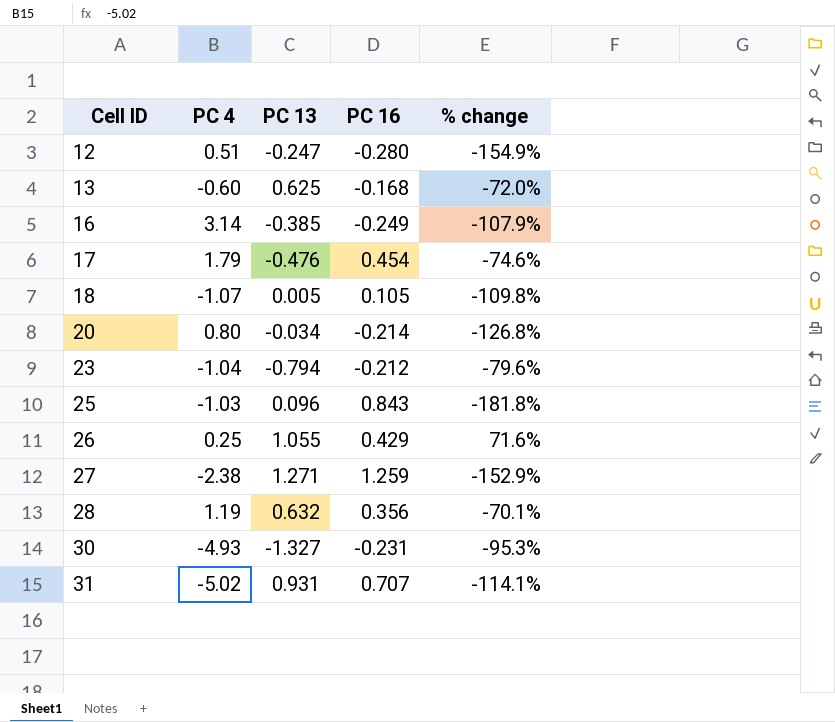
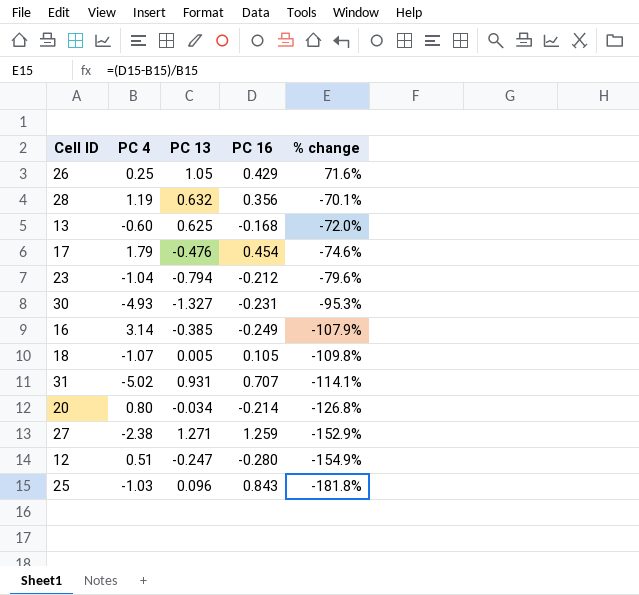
row order: Cell ID ascending -> % change descending
26 | PC 13: 1.055 -> 1.05

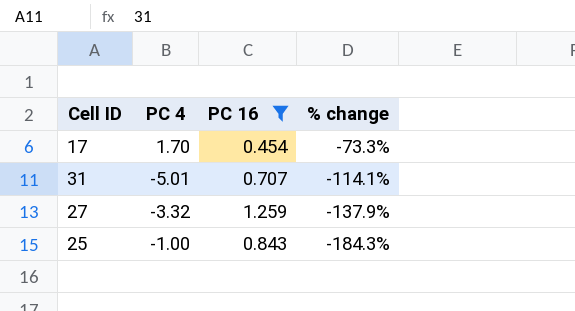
filter: none -> PC 16 >= 0.454
column PC 13 | position: 3 -> none
17 | PC 4: 1.79 -> 1.70
17 | % change: -74.6% -> -73.3%
31 | PC 4: -5.02 -> -5.01
27 | PC 4: -2.38 -> -3.32
27 | % change: -152.9% -> -137.9%
25 | PC 4: -1.03 -> -1.00
25 | % change: -181.8% -> -184.3%

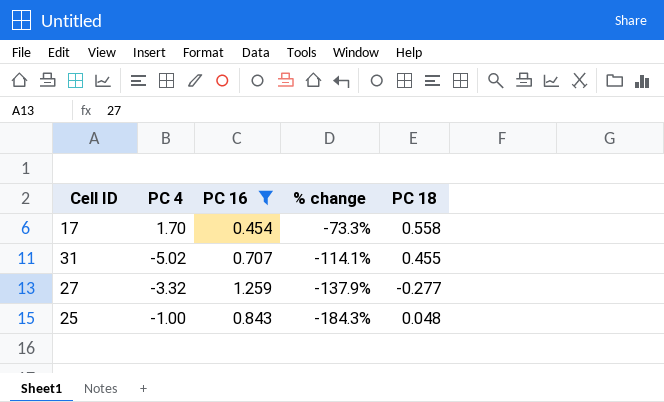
column PC 18 | position: none -> 5
31 | PC 4: -5.01 -> -5.02

